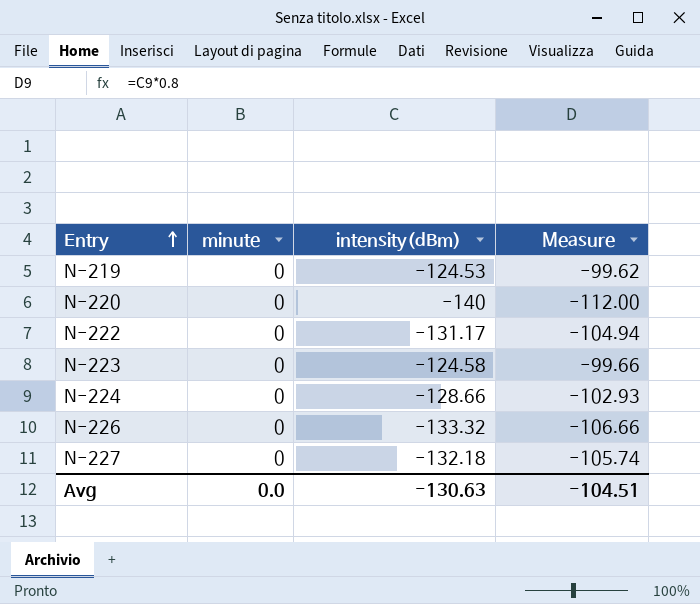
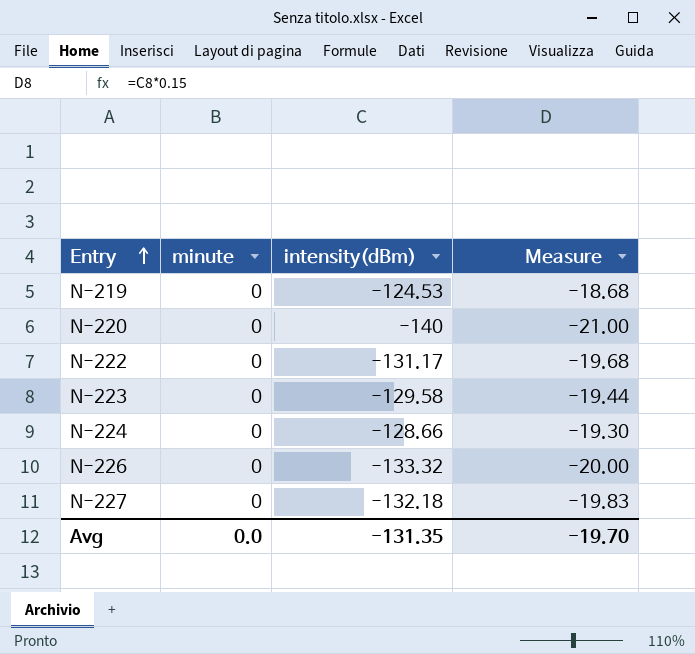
column Measure | formula: [intensity(dBm)] * 0.8 -> [intensity(dBm)] * 0.15
N-223 | intensity(dBm): -124.58 -> -129.58
Avg | intensity(dBm): -130.63 -> -131.35
Avg | Measure: -104.51 -> -19.70

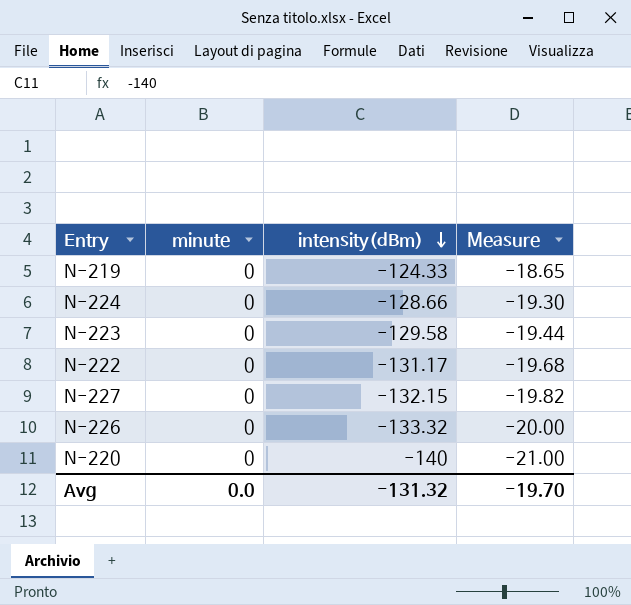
row order: Entry ascending -> intensity(dBm) descending
N-219 | intensity(dBm): -124.53 -> -124.33
N-219 | Measure: -18.68 -> -18.65
N-227 | intensity(dBm): -132.18 -> -132.15
N-227 | Measure: -19.83 -> -19.82
Avg | intensity(dBm): -131.35 -> -131.32

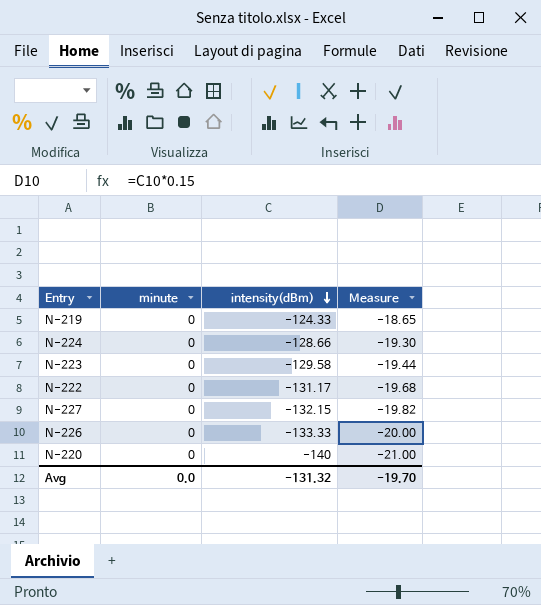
N-226 | intensity(dBm): -133.32 -> -133.33

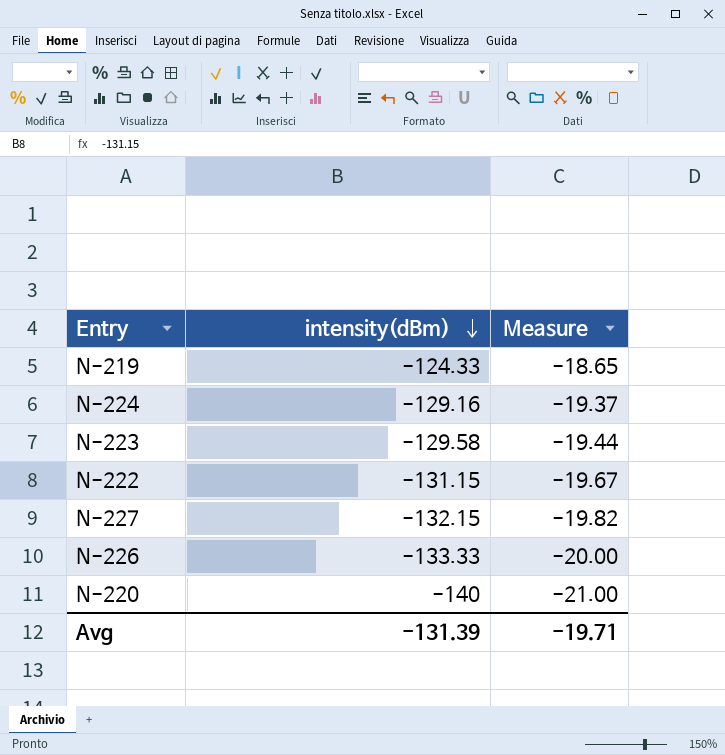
column minute | position: 2 -> none
N-224 | intensity(dBm): -128.66 -> -129.16
N-224 | Measure: -19.30 -> -19.37
N-222 | intensity(dBm): -131.17 -> -131.15
N-222 | Measure: -19.68 -> -19.67
Avg | intensity(dBm): -131.32 -> -131.39
Avg | Measure: -19.70 -> -19.71

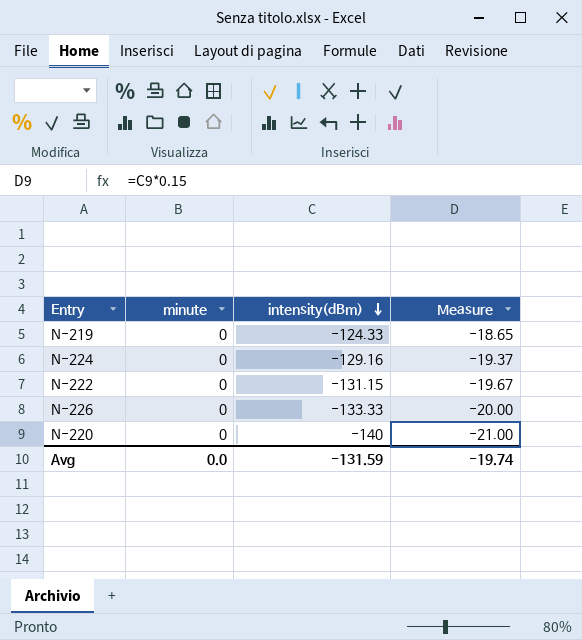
column minute | position: none -> 2
row N-223: -129.58 | -19.44 -> none
row N-227: -132.15 | -19.82 -> none
Avg | intensity(dBm): -131.39 -> -131.59
Avg | Measure: -19.71 -> -19.74

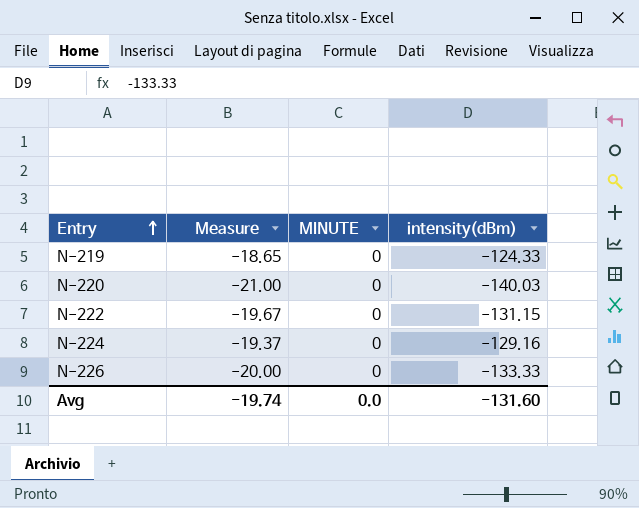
row order: intensity(dBm) descending -> Entry ascending
column Measure | position: 4 -> 2
column name: minute -> MINUTE
N-220 | intensity(dBm): -140 -> -140.03
Avg | intensity(dBm): -131.59 -> -131.60

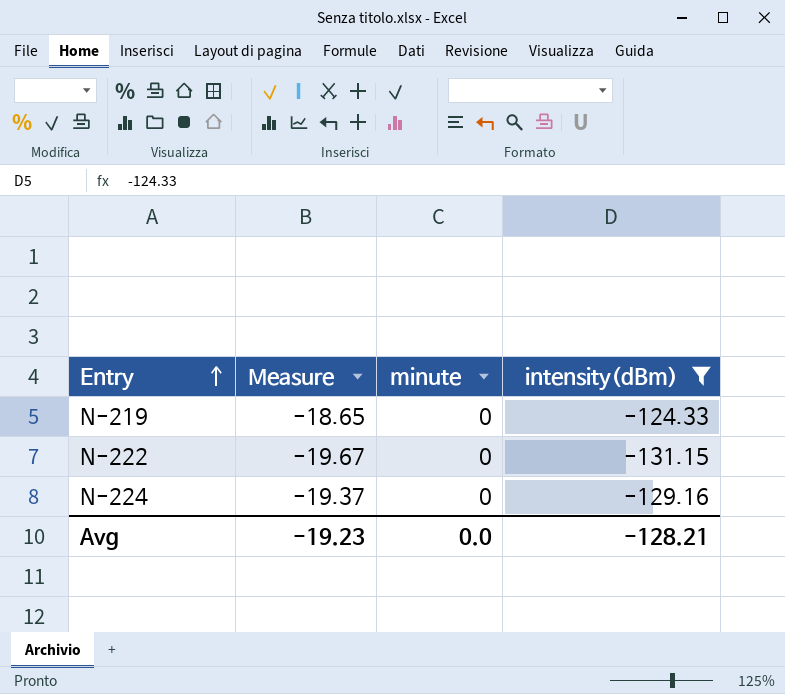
filter: none -> intensity(dBm) >= -131.15
column name: MINUTE -> minute
Avg | Measure: -19.74 -> -19.23
Avg | intensity(dBm): -131.60 -> -128.21

